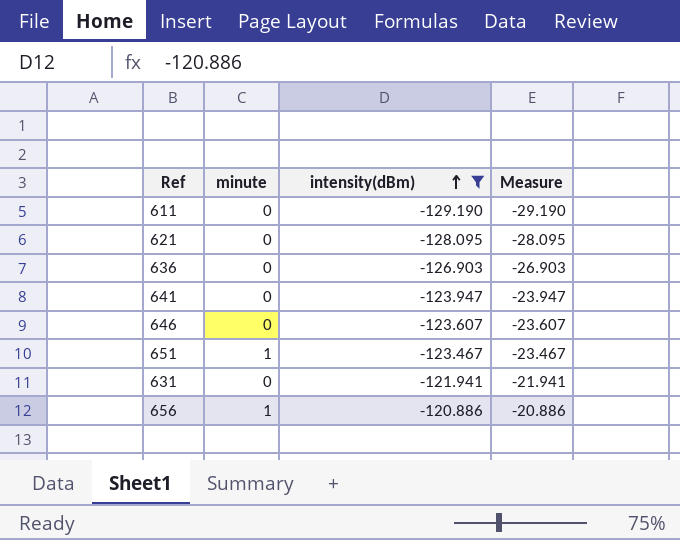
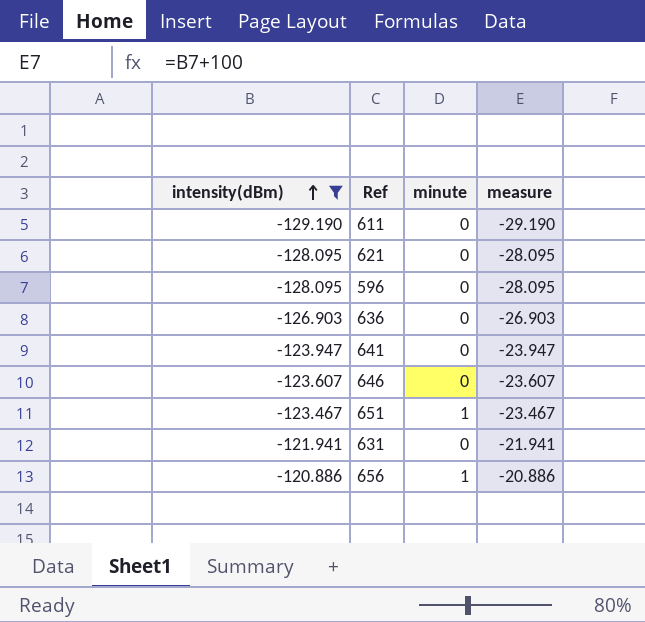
column intensity(dBm) | position: 3 -> 1
column name: Measure -> measure
row 596: none -> -128.095 | 0 | -28.095

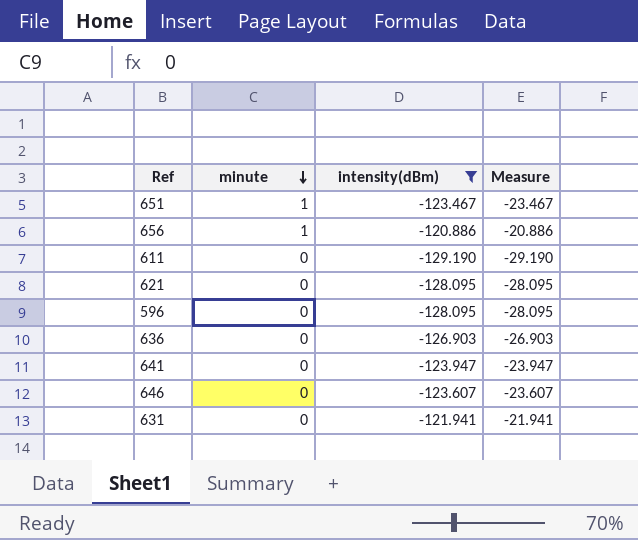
row order: intensity(dBm) ascending -> minute descending
column intensity(dBm) | position: 1 -> 3
column name: measure -> Measure

